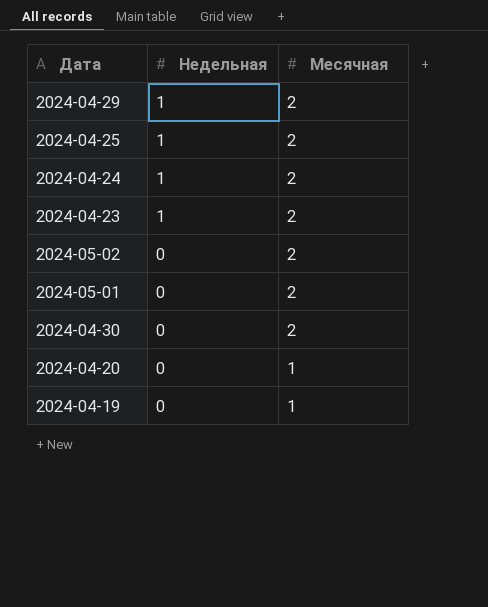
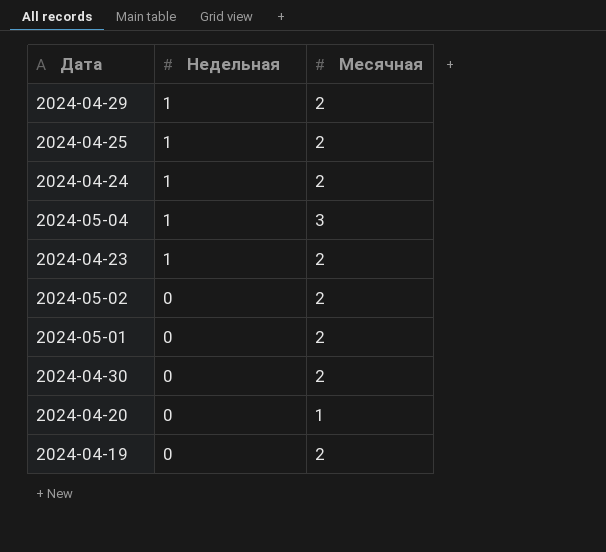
row 2024-05-04: none -> 1 | 3
2024-04-19 | Месячная: 1 -> 2

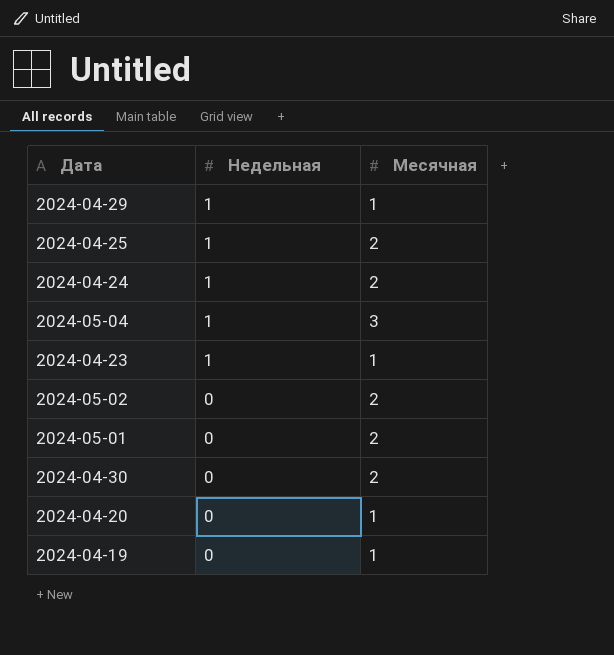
2024-04-29 | Месячная: 2 -> 1
2024-04-23 | Месячная: 2 -> 1
2024-04-19 | Месячная: 2 -> 1

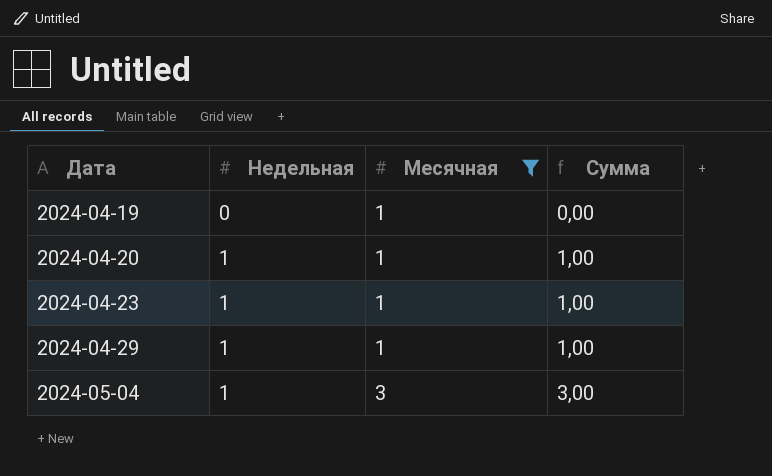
filter: none -> Месячная != 2
row order: Недельная descending -> Дата ascending
column Сумма | formula: none -> [Недельная] * [Месячная]
2024-04-20 | Недельная: 0 -> 1

